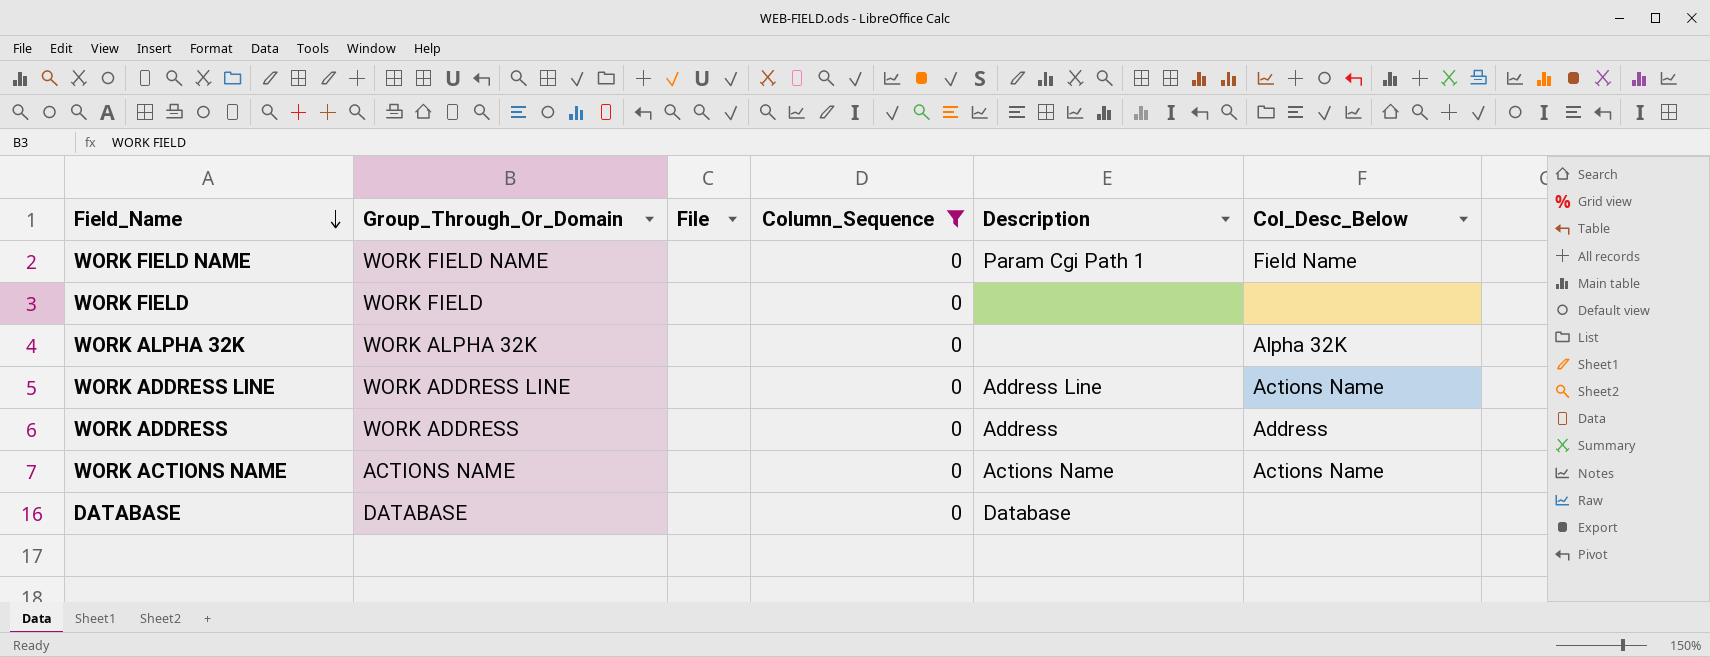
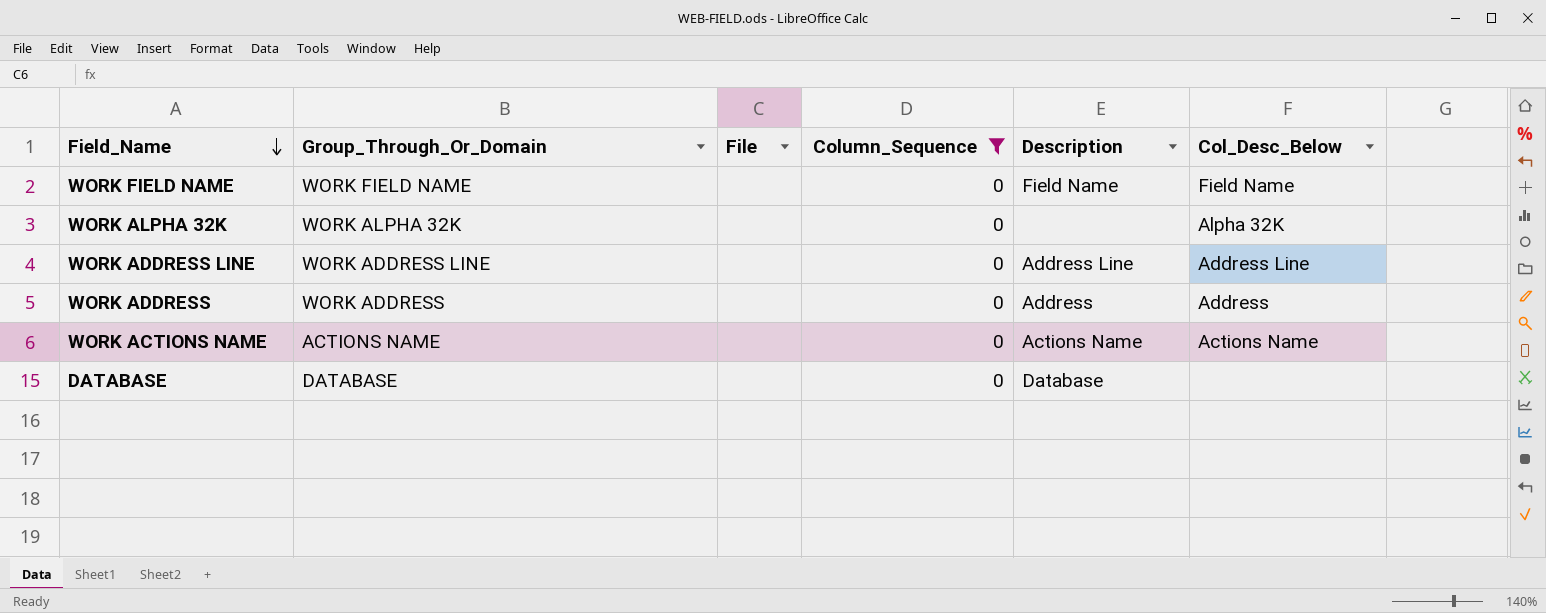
row WORK FIELD: WORK FIELD | none | 0 | none | none -> none
WORK FIELD NAME | Description: Param Cgi Path 1 -> Field Name
WORK ADDRESS LINE | Col_Desc_Below: Actions Name -> Address Line

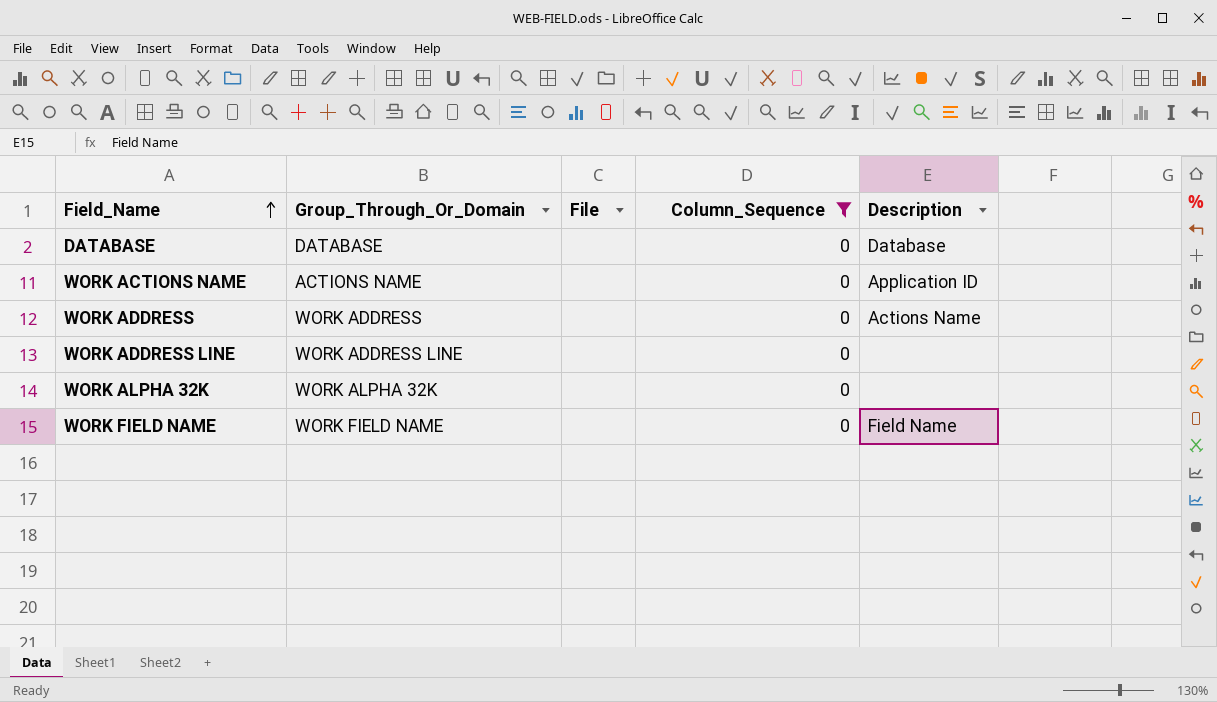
row order: Field_Name descending -> Field_Name ascending
column Col_Desc_Below | position: 6 -> none
WORK ACTIONS NAME | Description: Actions Name -> Application ID
WORK ADDRESS | Description: Address -> Actions Name
WORK ADDRESS LINE | Description: Address Line -> none

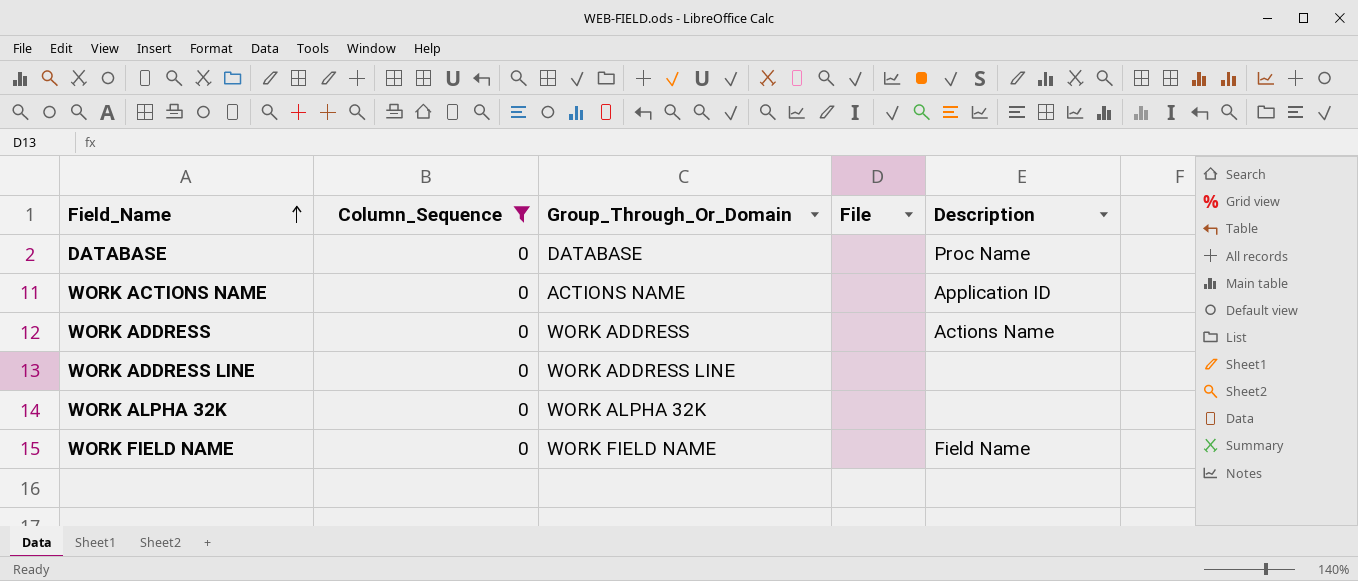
column Column_Sequence | position: 4 -> 2
DATABASE | Description: Database -> Proc Name

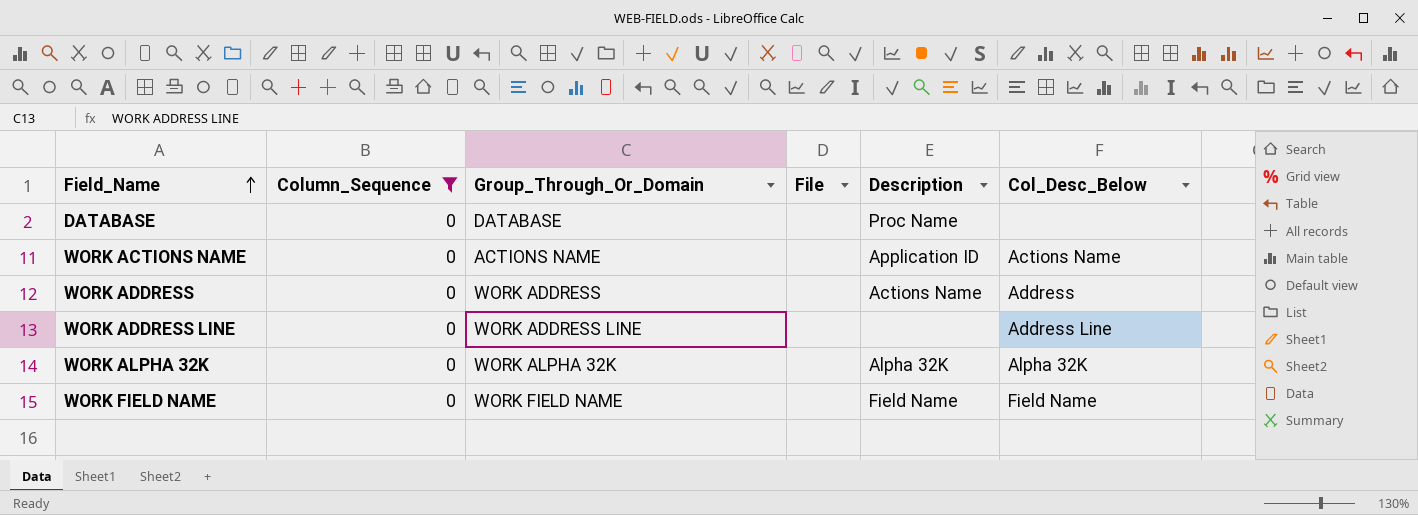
column Col_Desc_Below | position: none -> 6
WORK ALPHA 32K | Description: none -> Alpha 32K

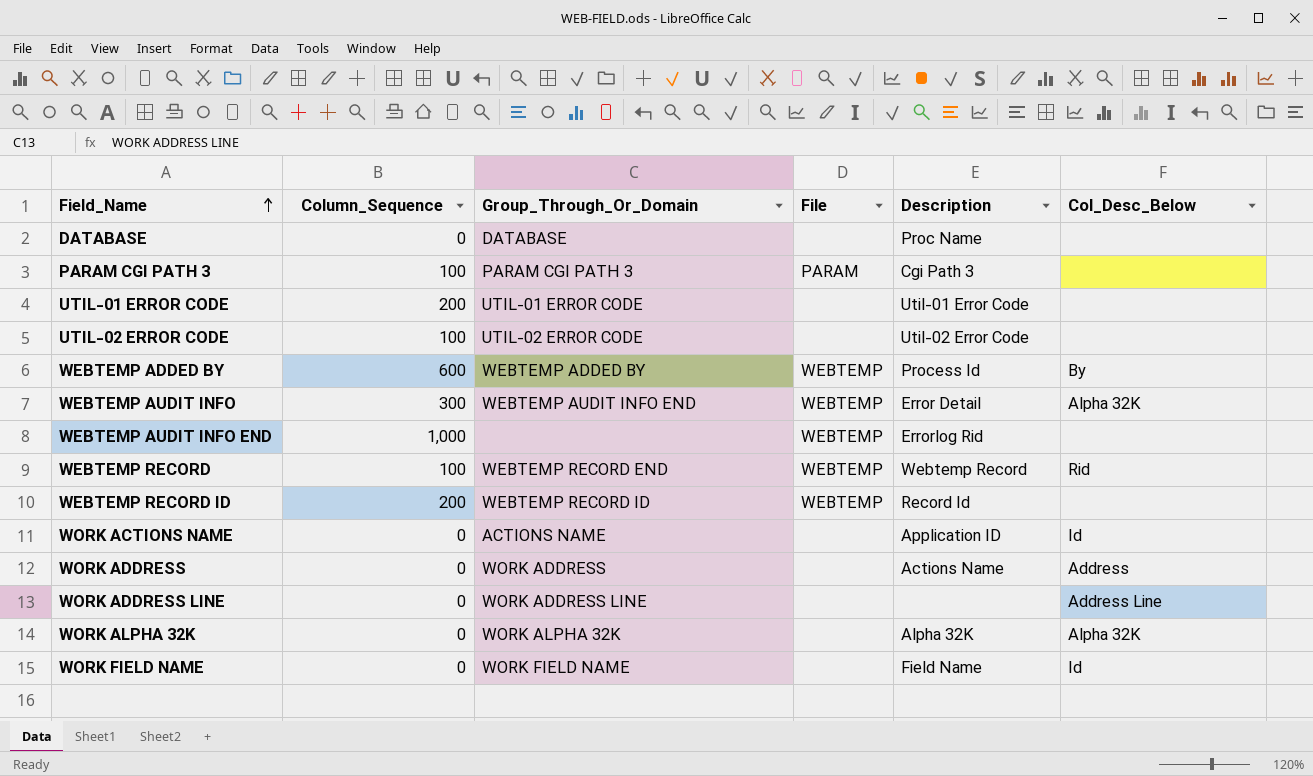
filter: Column_Sequence = 0 -> none
WORK ACTIONS NAME | Col_Desc_Below: Actions Name -> Id
WORK FIELD NAME | Col_Desc_Below: Field Name -> Id

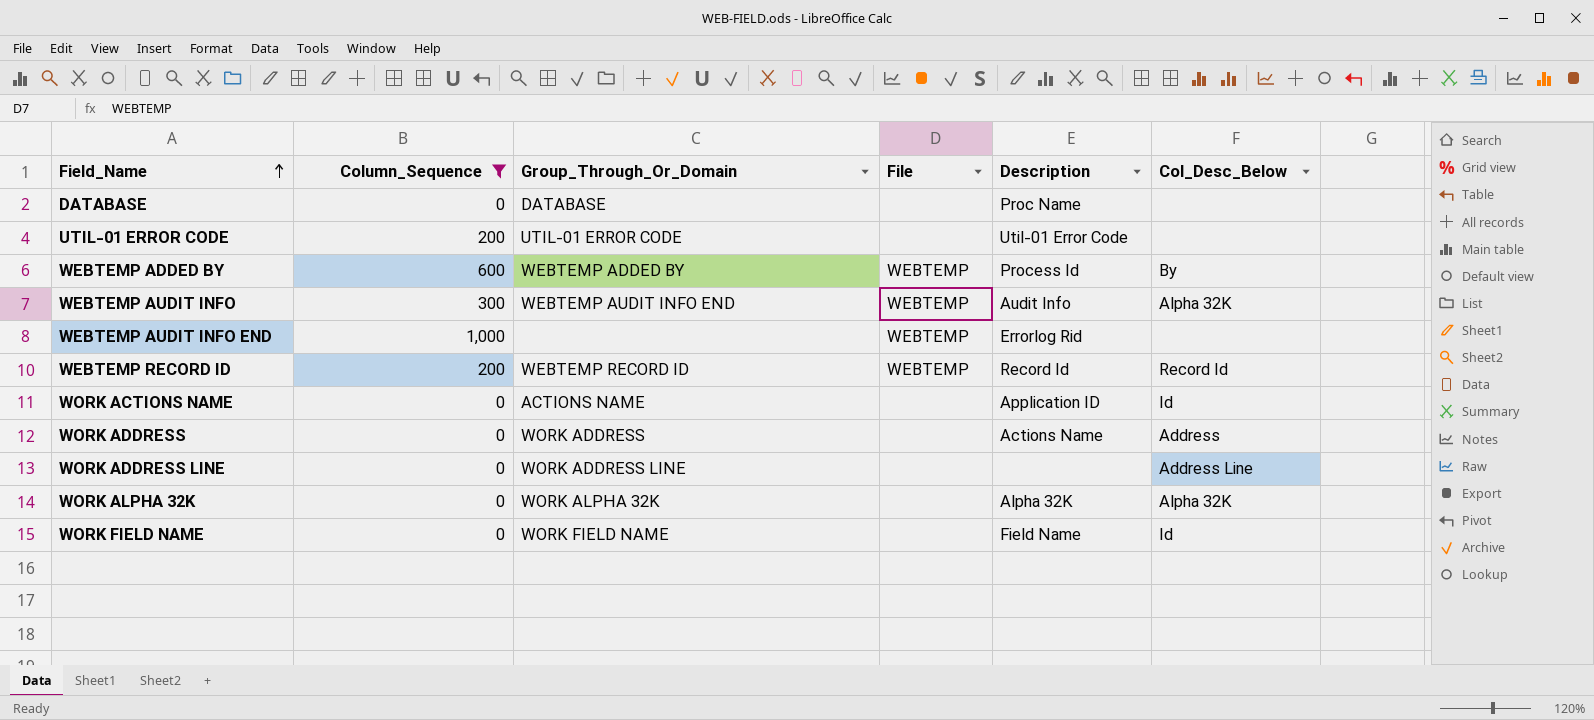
filter: none -> Column_Sequence != 100
WEBTEMP AUDIT INFO | Description: Error Detail -> Audit Info
WEBTEMP RECORD ID | Col_Desc_Below: none -> Record Id

